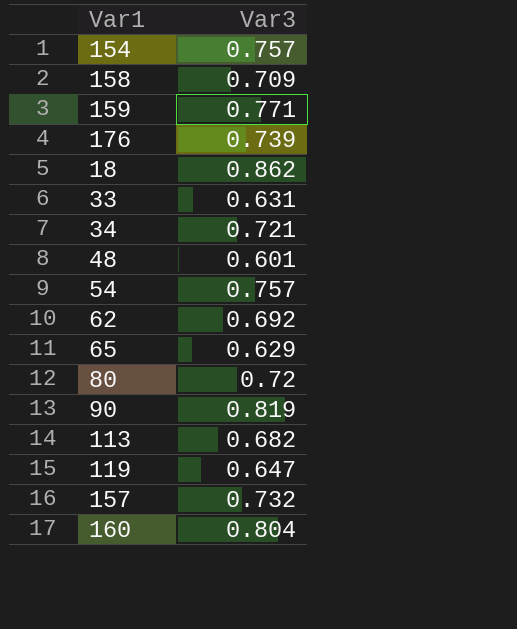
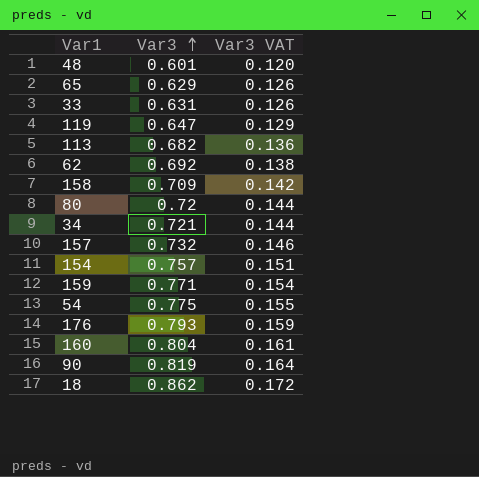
row order: none -> Var3 ascending
column Var3 VAT | formula: none -> [Var3] * 0.2
54 | Var3: 0.757 -> 0.775
176 | Var3: 0.739 -> 0.793

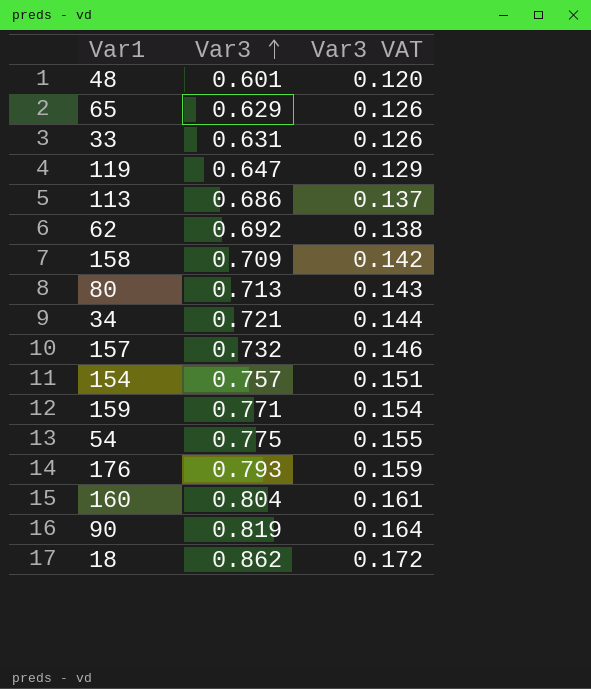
113 | Var3: 0.682 -> 0.686
113 | Var3 VAT: 0.136 -> 0.137
80 | Var3: 0.72 -> 0.713
80 | Var3 VAT: 0.144 -> 0.143

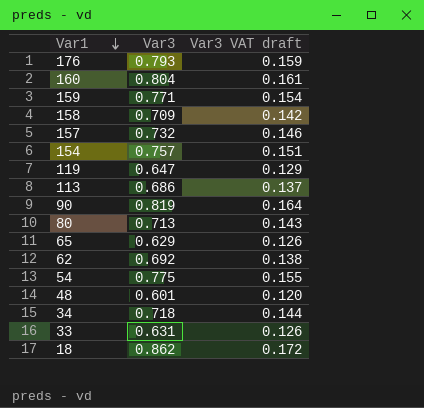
row order: Var3 ascending -> Var1 descending
column name: Var3 VAT -> Var3 VAT draft
34 | Var3: 0.721 -> 0.718

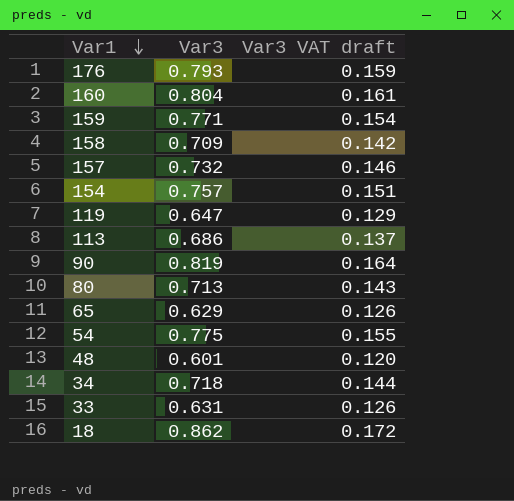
row 62: 0.692 | 0.138 -> none

